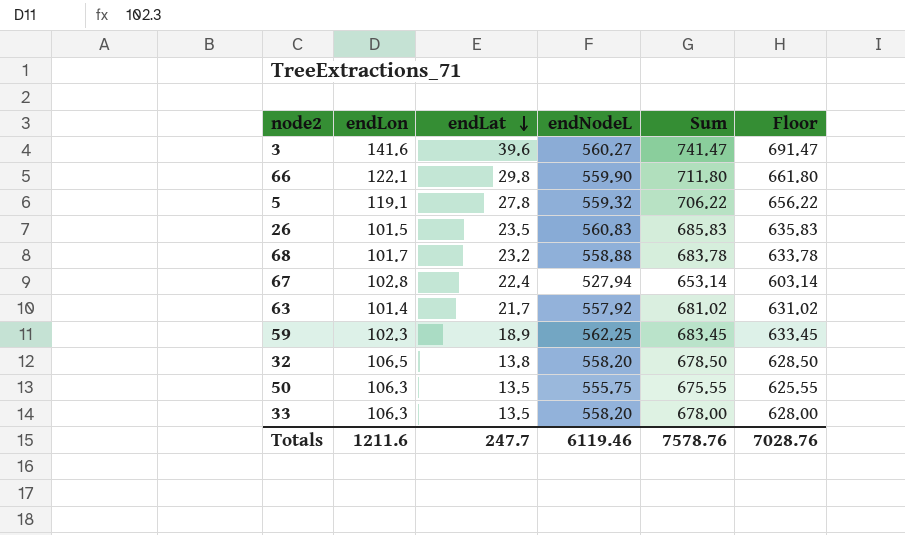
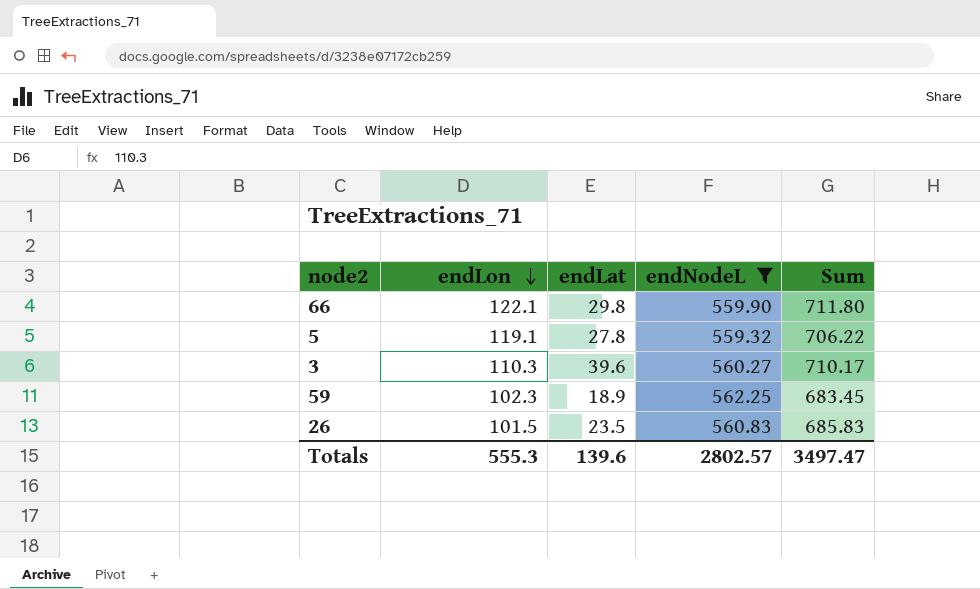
filter: none -> endNodeL >= 559.32
row order: endLat descending -> endLon descending
column Floor | formula: [Sum] - 50 -> none
3 | endLon: 141.6 -> 110.3
3 | Sum: 741.47 -> 710.17
Totals | endLon: 1211.6 -> 555.3
Totals | endLat: 247.7 -> 139.6
Totals | endNodeL: 6119.46 -> 2802.57
Totals | Sum: 7578.76 -> 3497.47

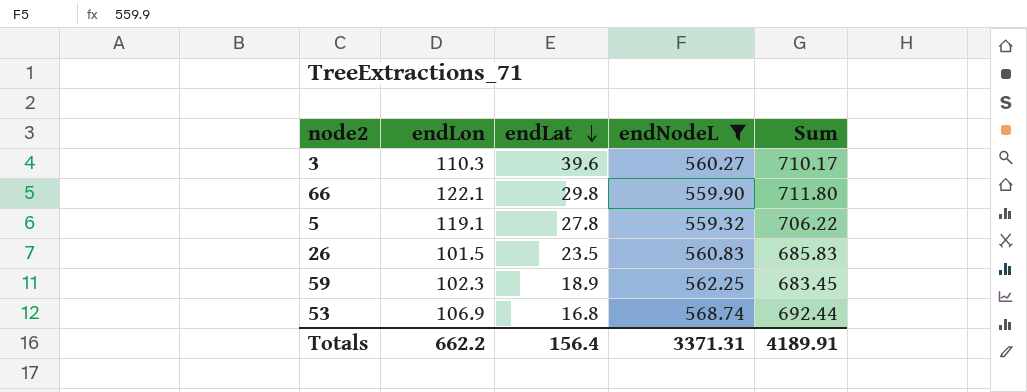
row order: endLon descending -> endLat descending
row 53: none -> 106.9 | 16.8 | 568.74 | 692.44
Totals | endLon: 555.3 -> 662.2
Totals | endLat: 139.6 -> 156.4
Totals | endNodeL: 2802.57 -> 3371.31
Totals | Sum: 3497.47 -> 4189.91

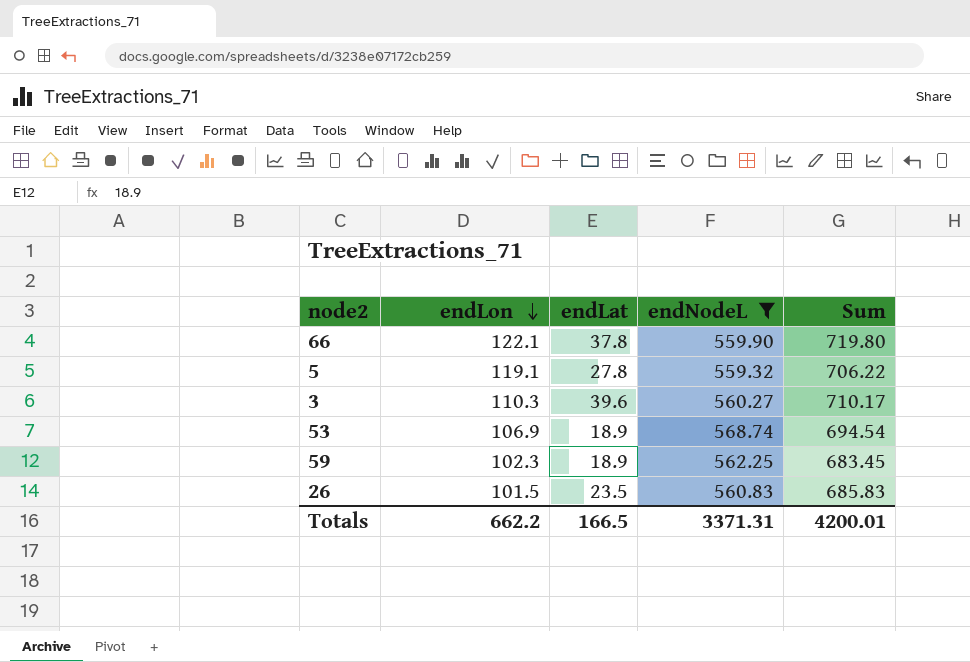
row order: endLat descending -> endLon descending
66 | endLat: 29.8 -> 37.8
66 | Sum: 711.80 -> 719.80
53 | endLat: 16.8 -> 18.9
53 | Sum: 692.44 -> 694.54
Totals | endLat: 156.4 -> 166.5
Totals | Sum: 4189.91 -> 4200.01

